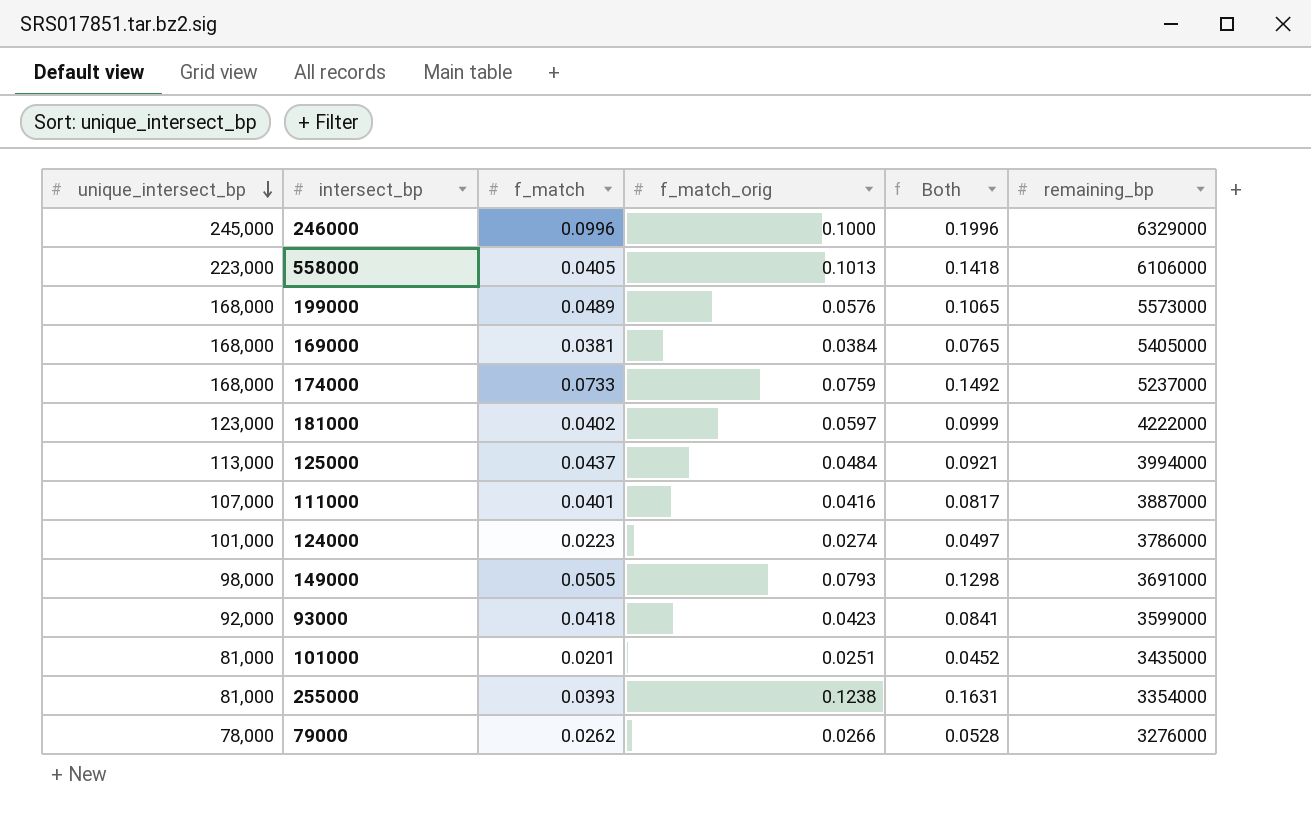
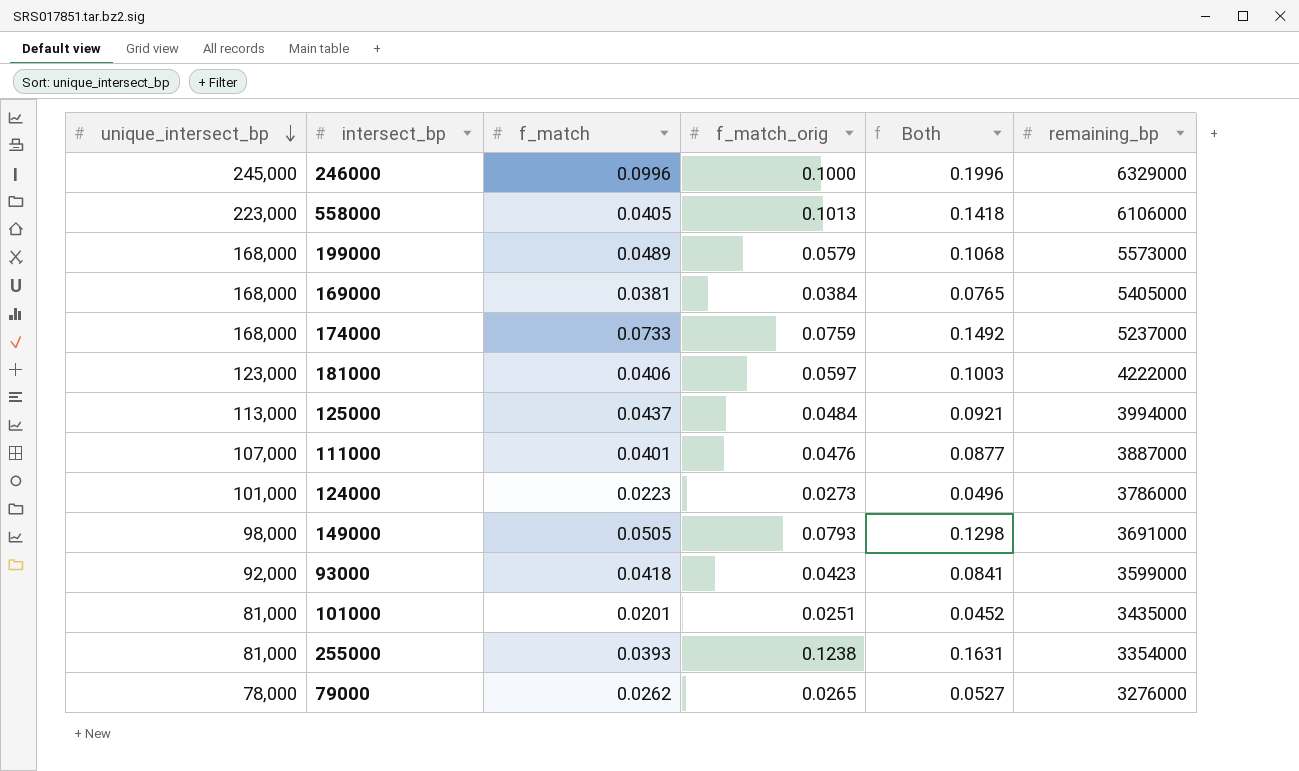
199000 | f_match_orig: 0.0576 -> 0.0579
199000 | Both: 0.1065 -> 0.1068
181000 | f_match: 0.0402 -> 0.0406
181000 | Both: 0.0999 -> 0.1003
111000 | f_match_orig: 0.0416 -> 0.0476
111000 | Both: 0.0817 -> 0.0877
124000 | f_match_orig: 0.0274 -> 0.0273
124000 | Both: 0.0497 -> 0.0496
79000 | f_match_orig: 0.0266 -> 0.0265
79000 | Both: 0.0528 -> 0.0527

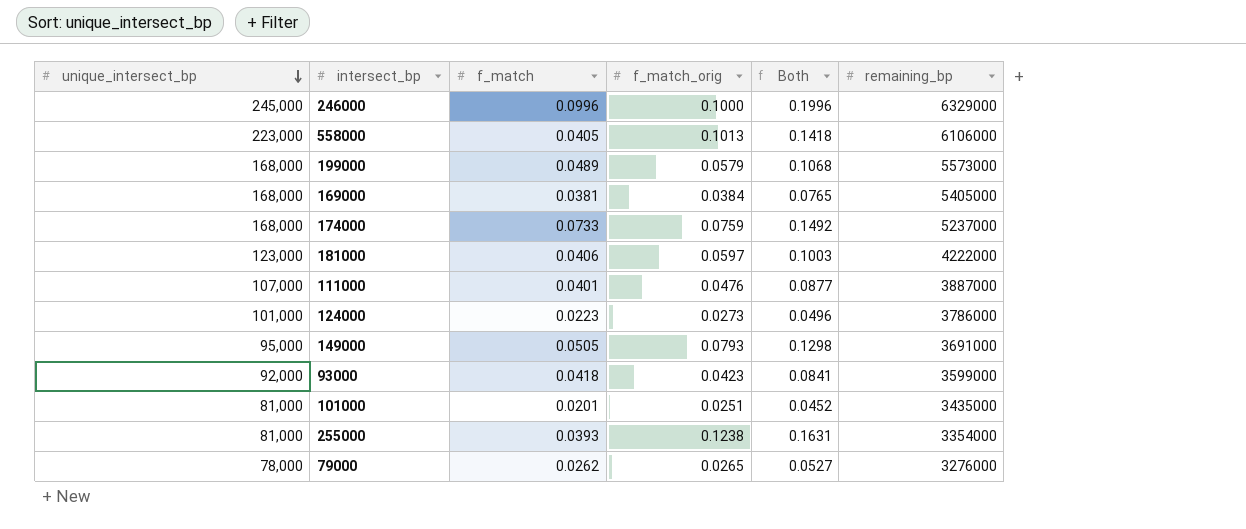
row 125000: 113,000 | 0.0437 | 0.0484 | 0.0921 | 3994000 -> none
149000 | unique_intersect_bp: 98,000 -> 95,000

